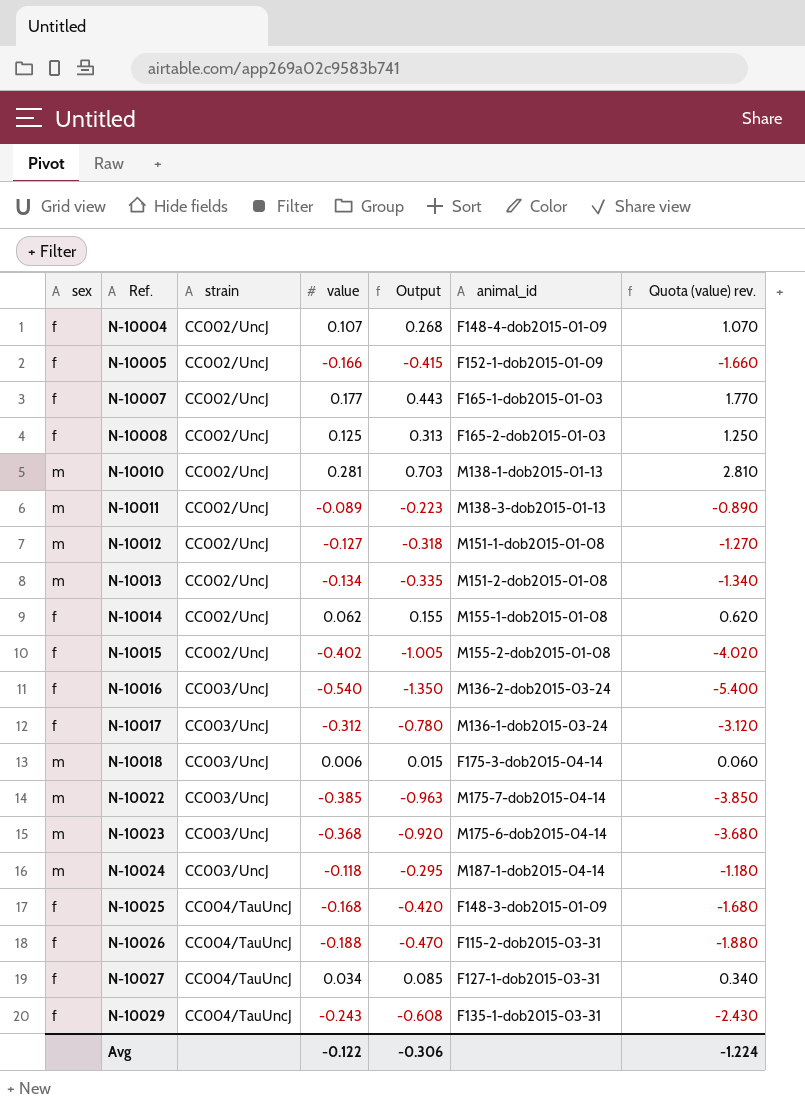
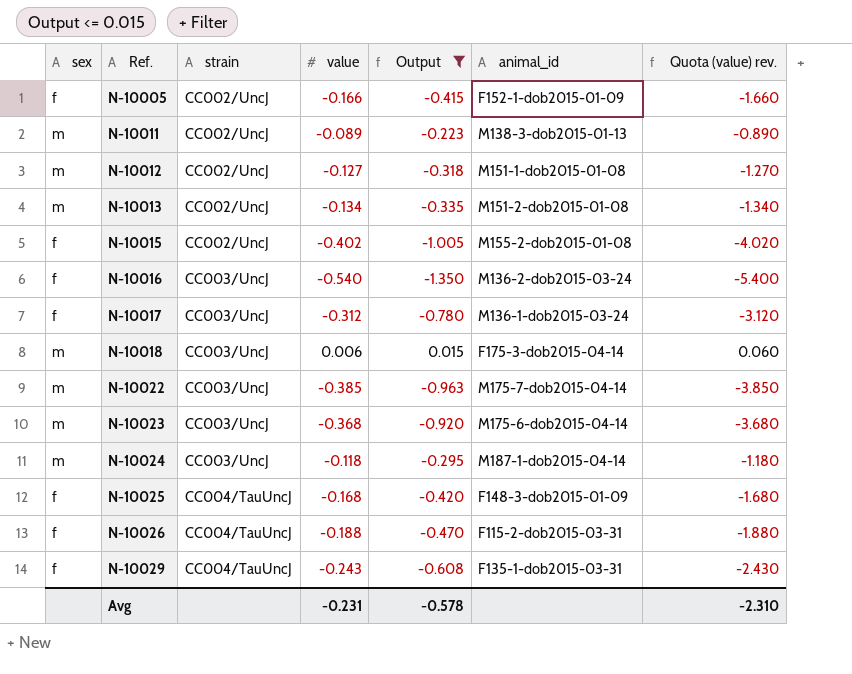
filter: none -> Output <= 0.015
Avg | value: -0.122 -> -0.231
Avg | Output: -0.306 -> -0.578
Avg | Quota (value) rev.: -1.224 -> -2.310

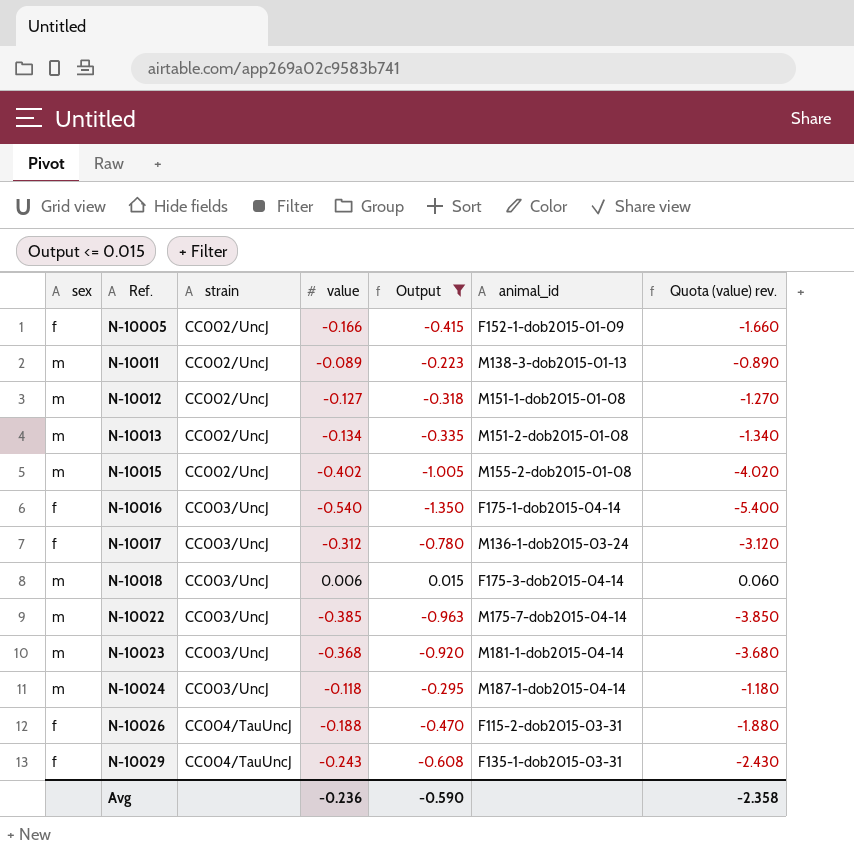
row N-10025: f | CC004/TauUncJ | -0.168 | -0.420 | F148-3-dob2015-01-09 | -1.680 -> none
N-10015 | sex: f -> m
N-10016 | animal_id: M136-2-dob2015-03-24 -> F175-1-dob2015-04-14
N-10023 | animal_id: M175-6-dob2015-04-14 -> M181-1-dob2015-04-14
Avg | value: -0.231 -> -0.236
Avg | Output: -0.578 -> -0.590
Avg | Quota (value) rev.: -2.310 -> -2.358

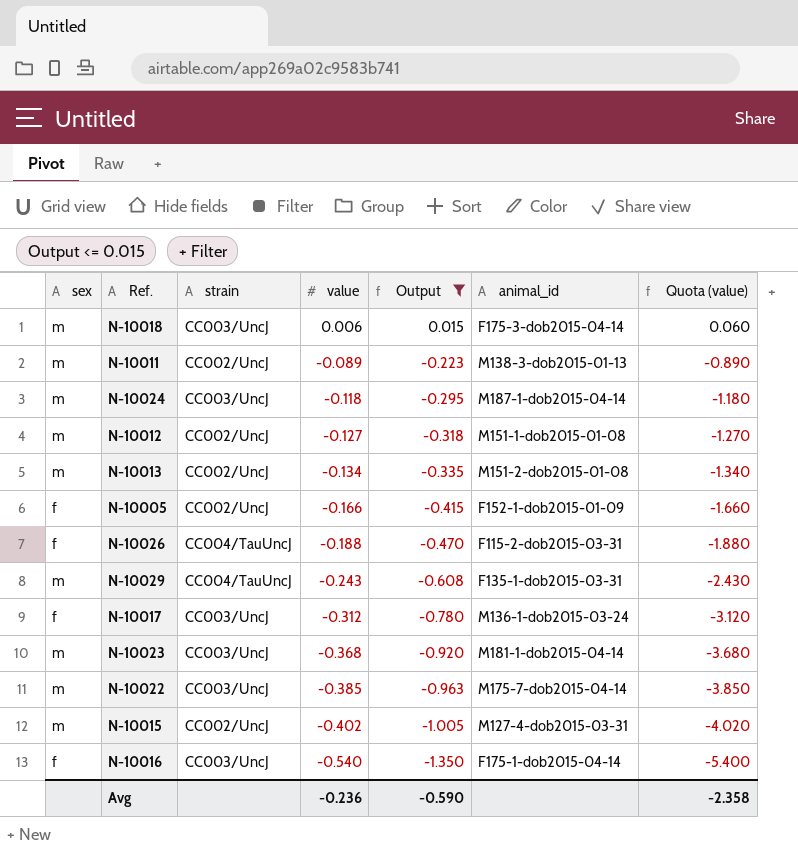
row order: Ref. ascending -> value descending
column name: Quota (value) rev. -> Quota (value)
N-10029 | sex: f -> m
N-10015 | animal_id: M155-2-dob2015-01-08 -> M127-4-dob2015-03-31

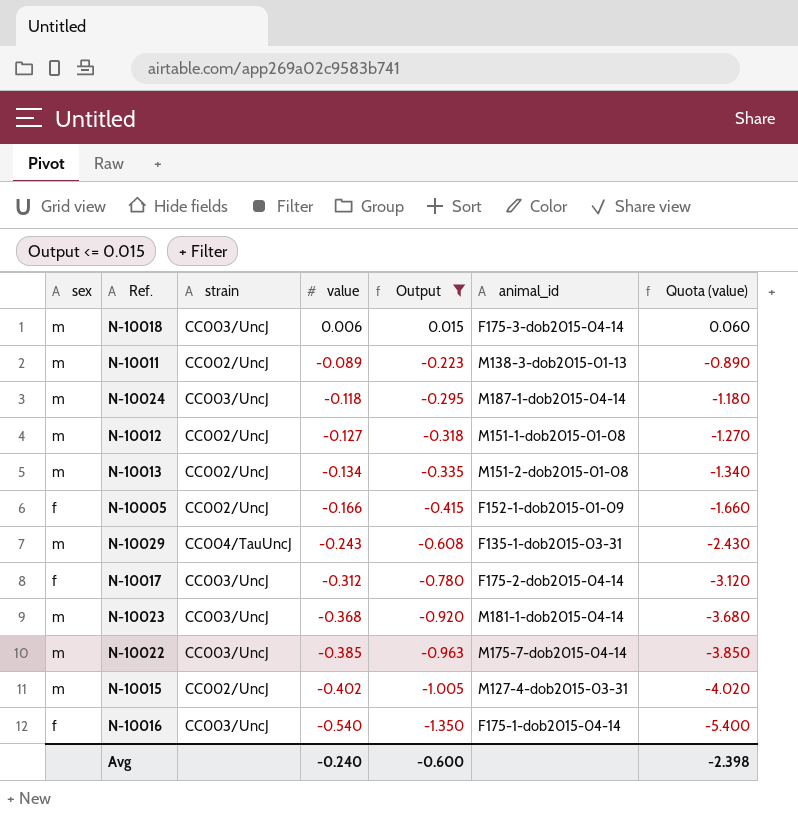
row N-10026: f | CC004/TauUncJ | -0.188 | -0.470 | F115-2-dob2015-03-31 | -1.880 -> none
N-10017 | animal_id: M136-1-dob2015-03-24 -> F175-2-dob2015-04-14
Avg | value: -0.236 -> -0.240
Avg | Output: -0.590 -> -0.600
Avg | Quota (value): -2.358 -> -2.398

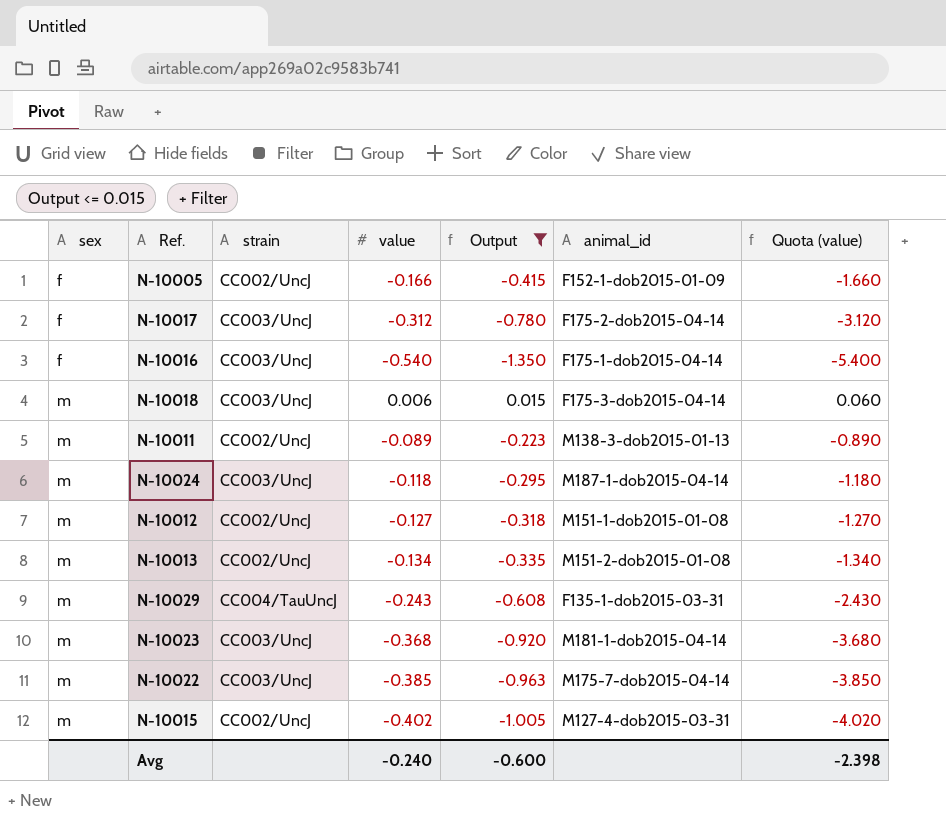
row order: value descending -> sex ascending

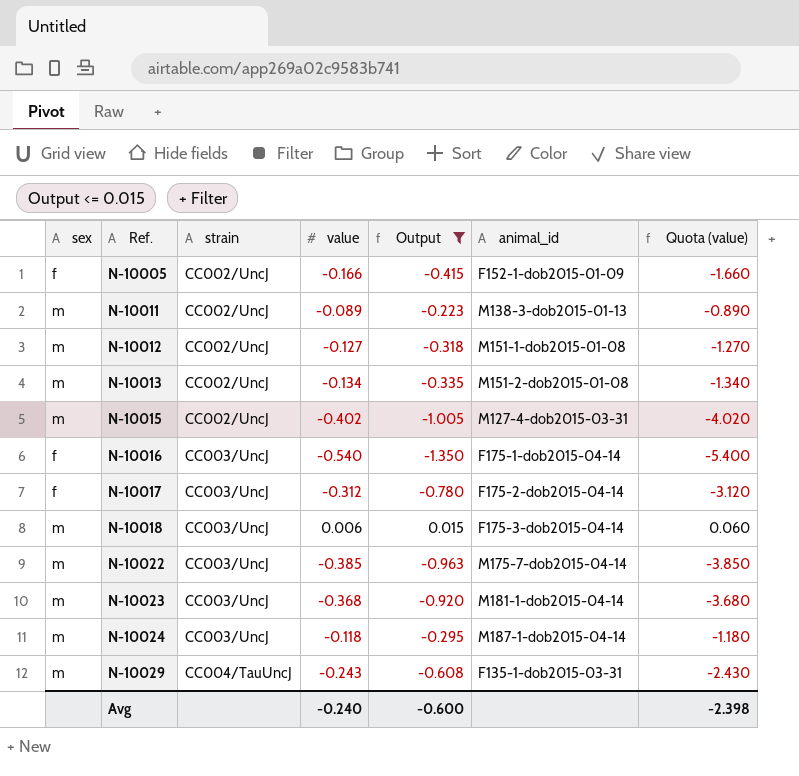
row order: sex ascending -> Ref. ascending

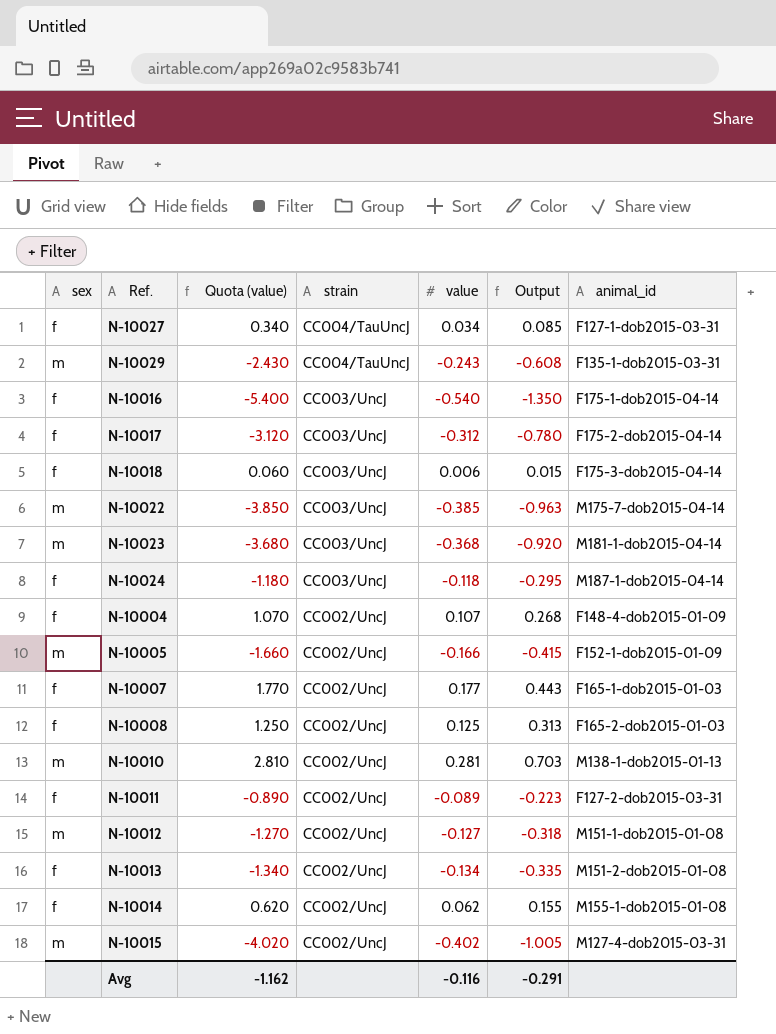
filter: Output <= 0.015 -> none
row order: Ref. ascending -> strain descending
column Quota (value) | position: 7 -> 3
N-10018 | sex: m -> f
N-10024 | sex: m -> f
N-10005 | sex: f -> m
N-10011 | sex: m -> f
N-10011 | animal_id: M138-3-dob2015-01-13 -> F127-2-dob2015-03-31
N-10013 | sex: m -> f
Avg | Quota (value): -2.398 -> -1.162
Avg | value: -0.240 -> -0.116
Avg | Output: -0.600 -> -0.291

